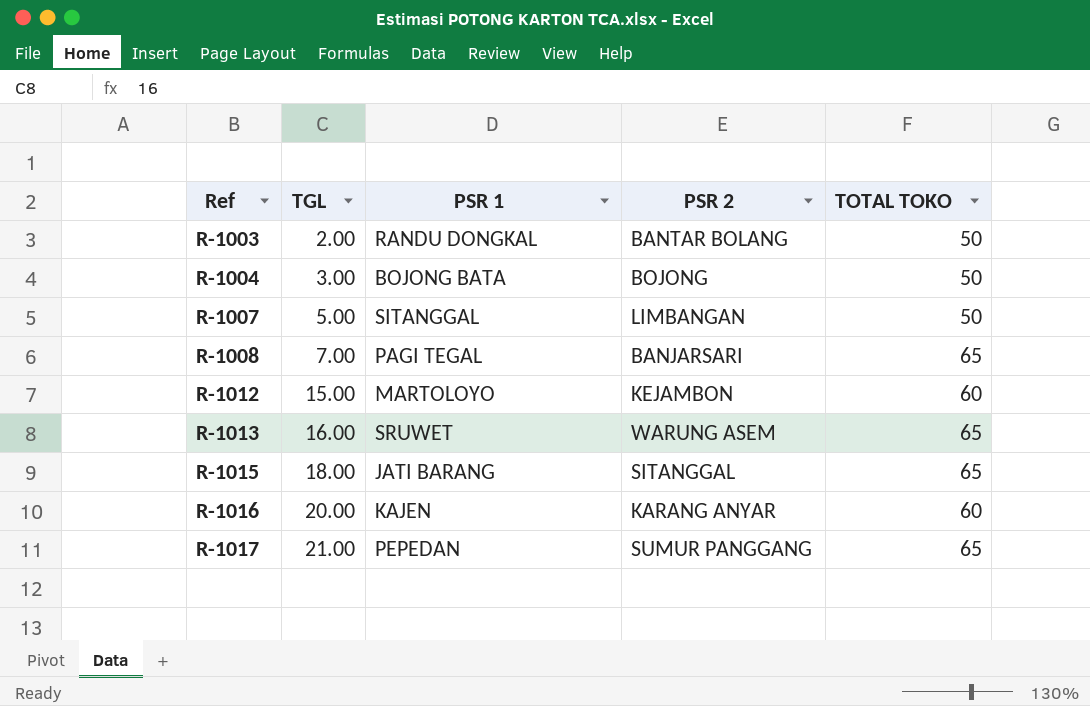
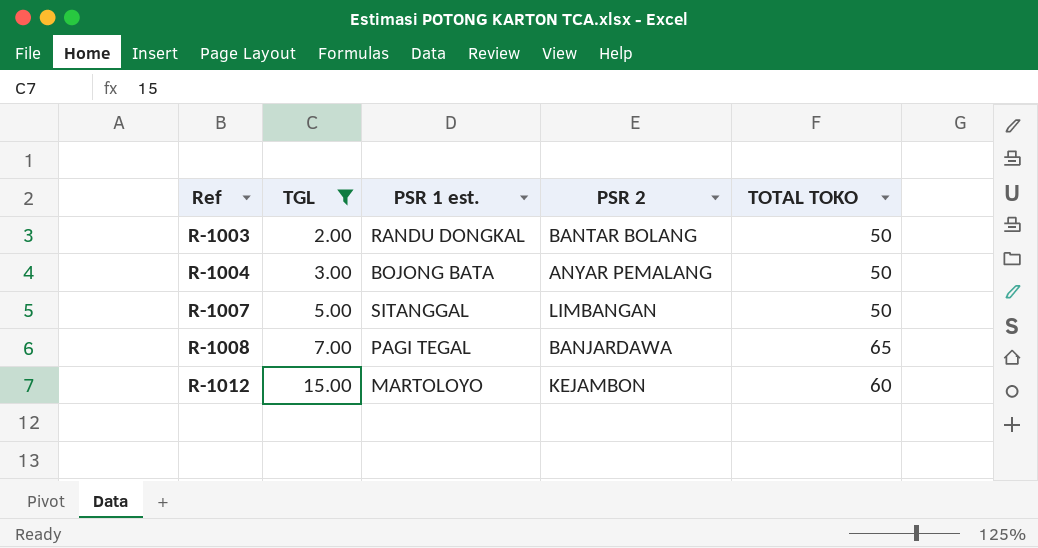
filter: none -> TGL <= 15.00
column name: PSR 1 -> PSR 1 est.
R-1004 | PSR 2: BOJONG -> ANYAR PEMALANG
R-1008 | PSR 2: BANJARSARI -> BANJARDAWA

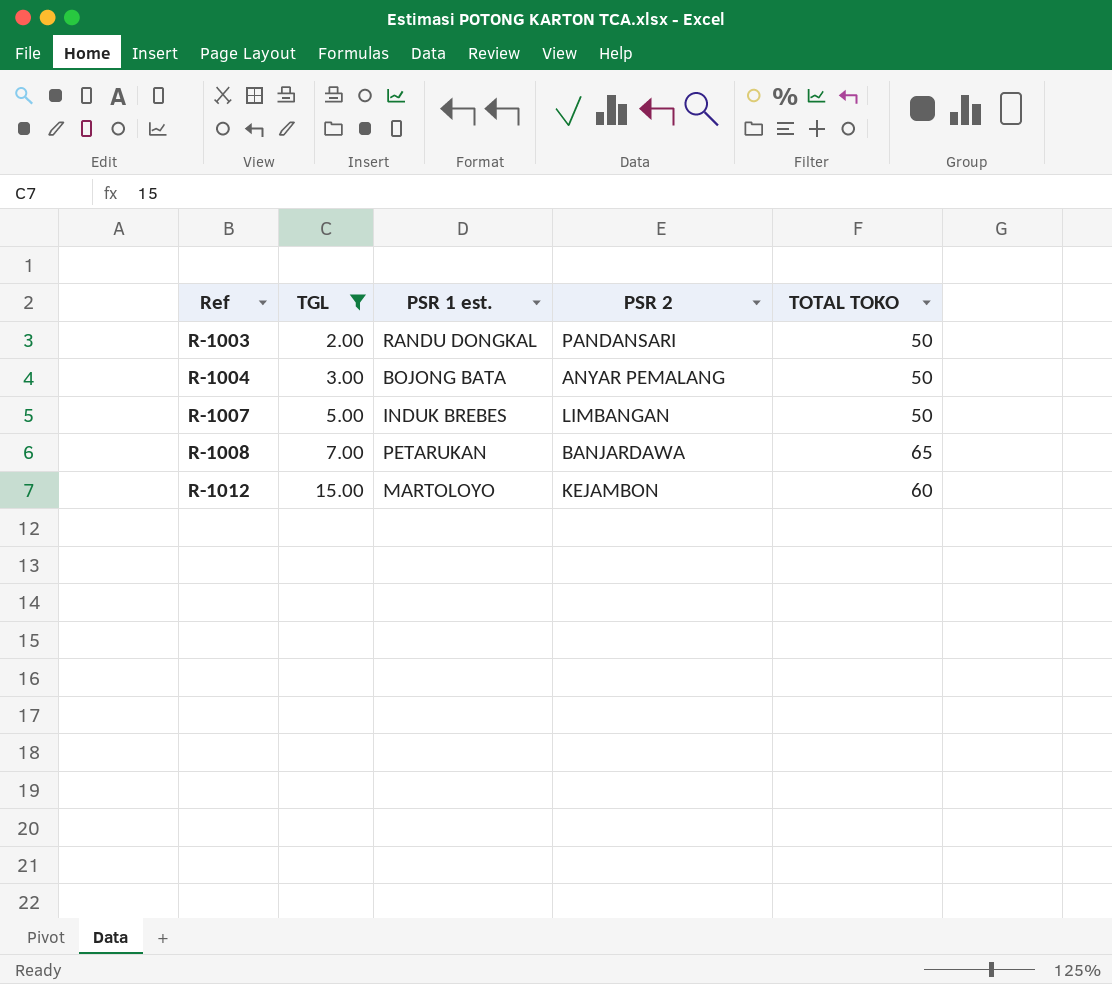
R-1003 | PSR 2: BANTAR BOLANG -> PANDANSARI
R-1007 | PSR 1 est.: SITANGGAL -> INDUK BREBES
R-1008 | PSR 1 est.: PAGI TEGAL -> PETARUKAN

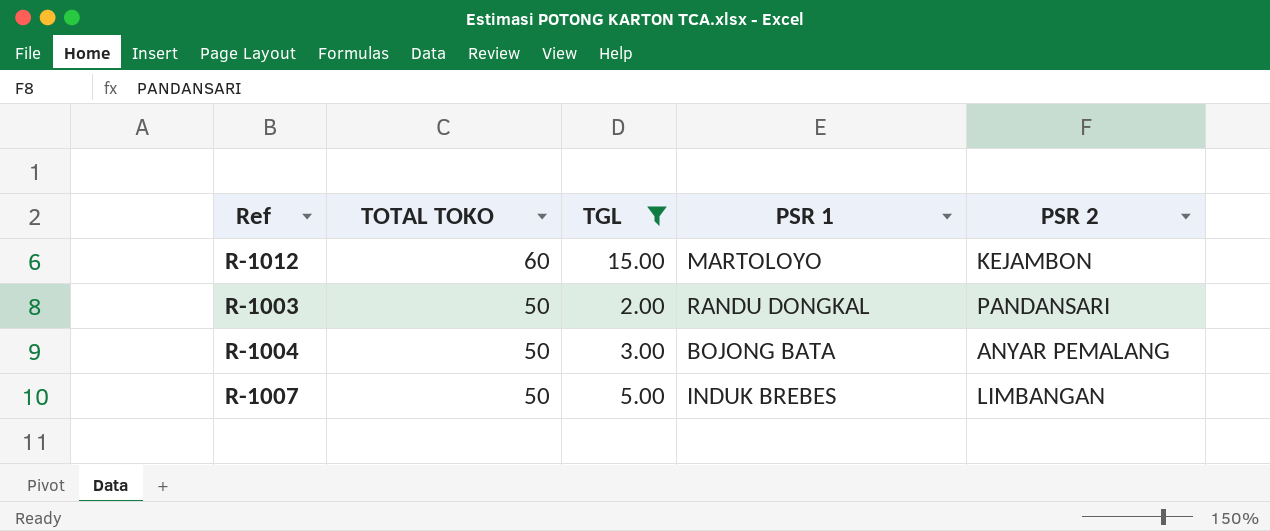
row order: Ref ascending -> TOTAL TOKO descending
column TOTAL TOKO | position: 5 -> 2
column name: PSR 1 est. -> PSR 1
row R-1008: 7.00 | PETARUKAN | BANJARDAWA | 65 -> none

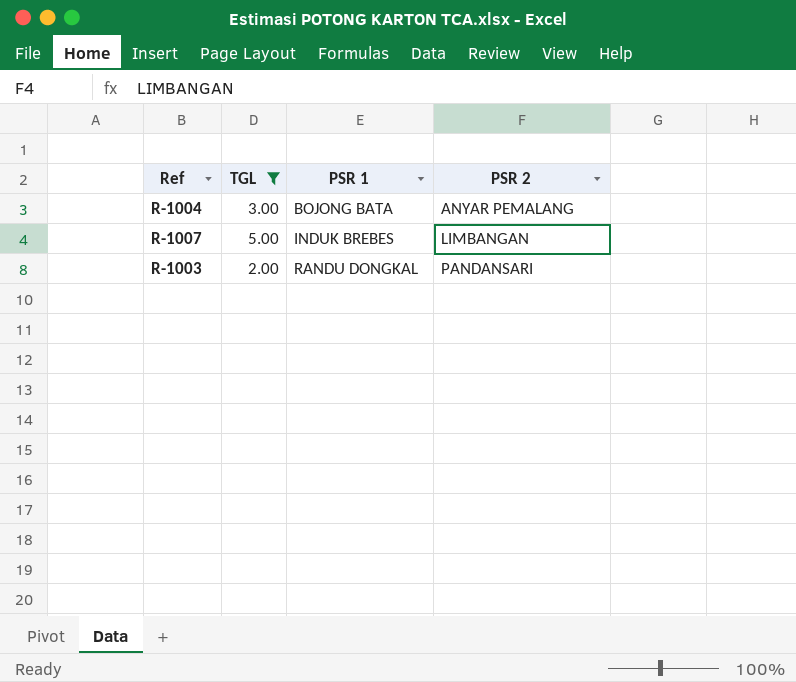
row order: TOTAL TOKO descending -> PSR 1 ascending
column TOTAL TOKO | position: 2 -> none
row R-1012: 60 | 15.00 | MARTOLOYO | KEJAMBON -> none

